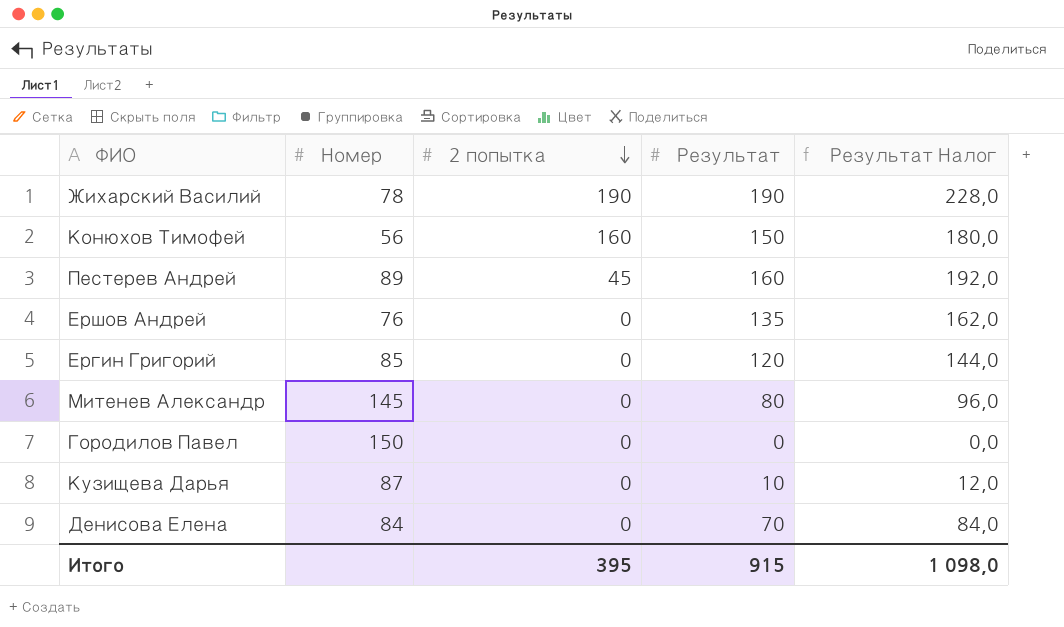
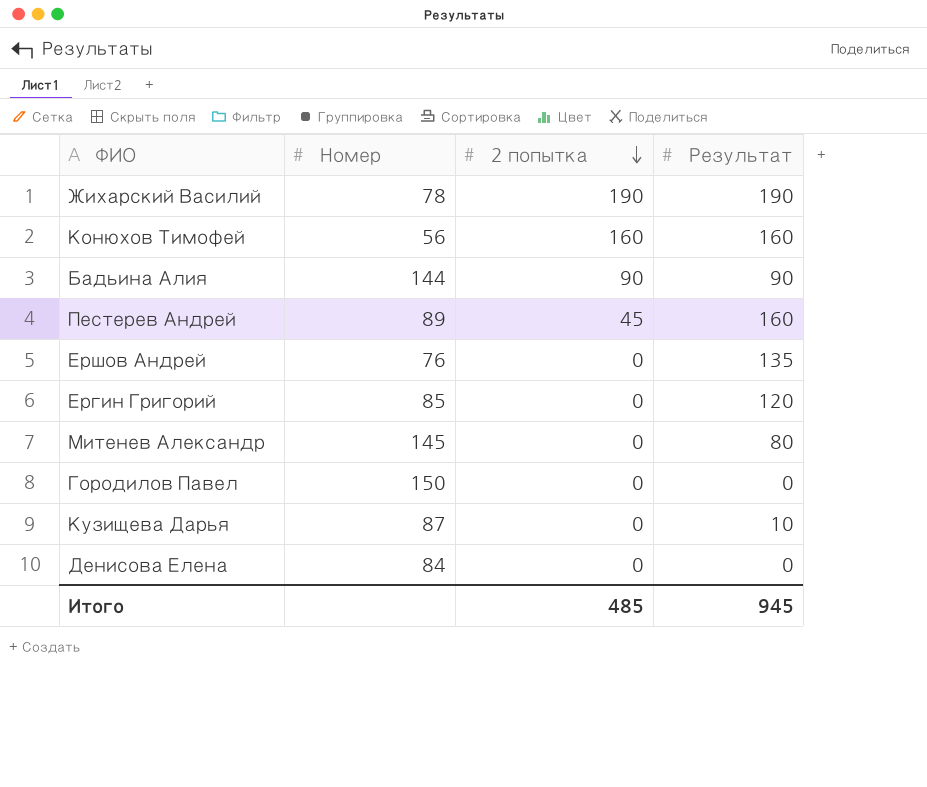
column Результат Налог | formula: [Результат] * 1,2 -> none
Конюхов Тимофей | Результат: 150 -> 160
row Бадьина Алия: none -> 144 | 90 | 90
Денисова Елена | Результат: 70 -> 0
Итого | 2 попытка: 395 -> 485
Итого | Результат: 915 -> 945

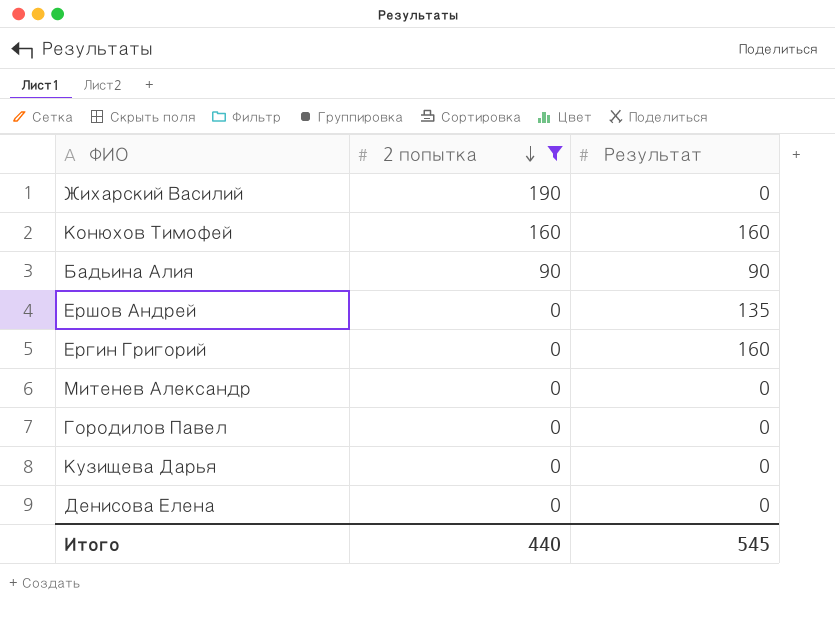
filter: none -> 2 попытка != 45
column Номер | position: 2 -> none
Жихарский Василий | Результат: 190 -> 0
Ергин Григорий | Результат: 120 -> 160
Митенев Александр | Результат: 80 -> 0
Кузищева Дарья | Результат: 10 -> 0
Итого | 2 попытка: 485 -> 440
Итого | Результат: 945 -> 545

